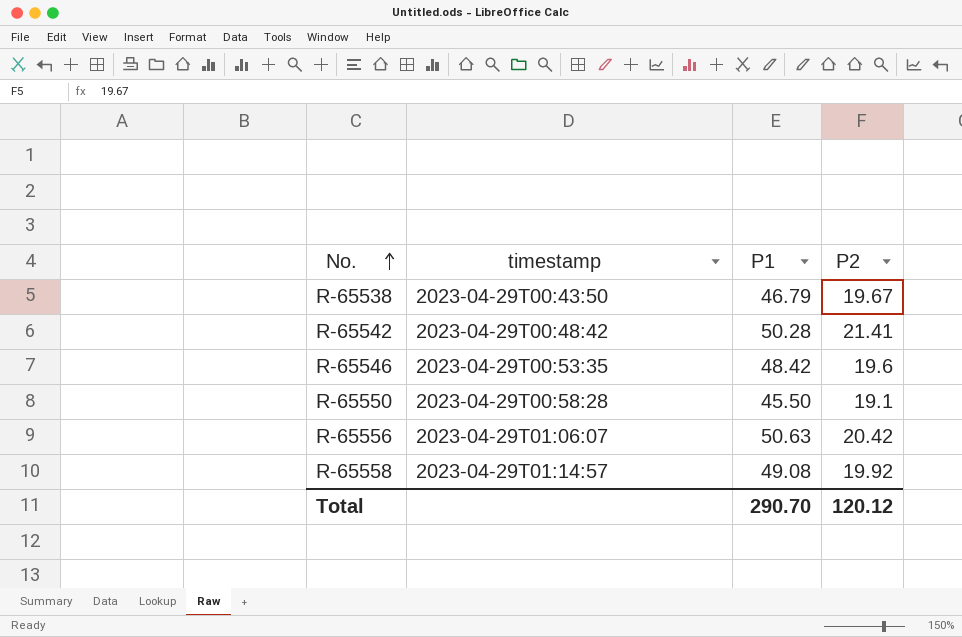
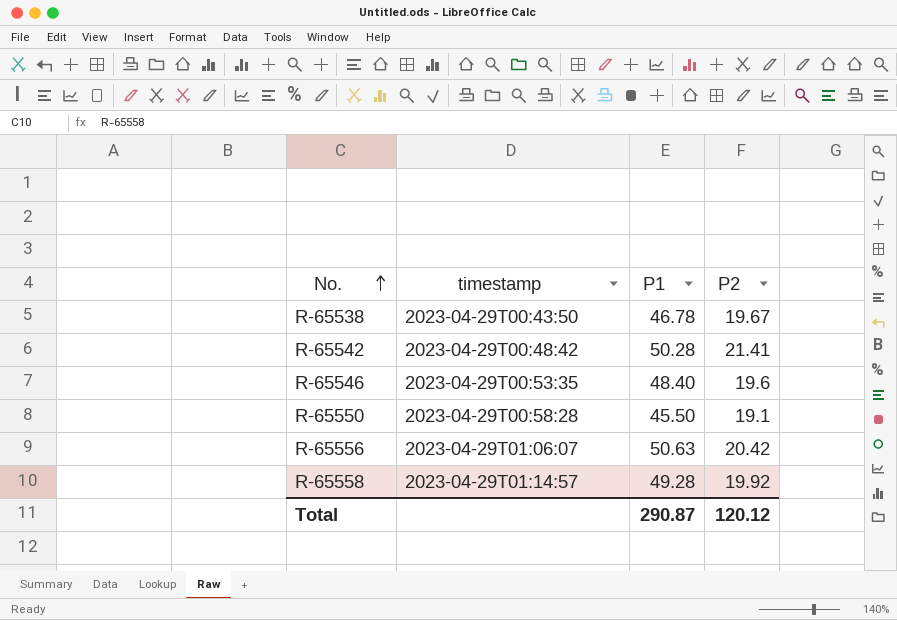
R-65538 | P1: 46.79 -> 46.78
R-65546 | P1: 48.42 -> 48.40
R-65558 | P1: 49.08 -> 49.28
Total | P1: 290.70 -> 290.87

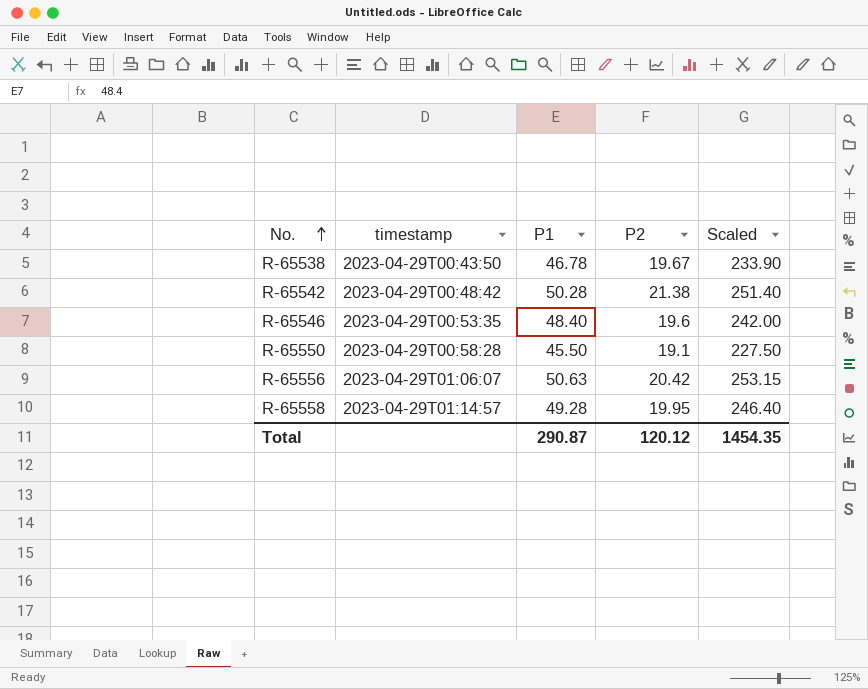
column Scaled | formula: none -> [P1] * 5
R-65542 | P2: 21.41 -> 21.38
R-65558 | P2: 19.92 -> 19.95

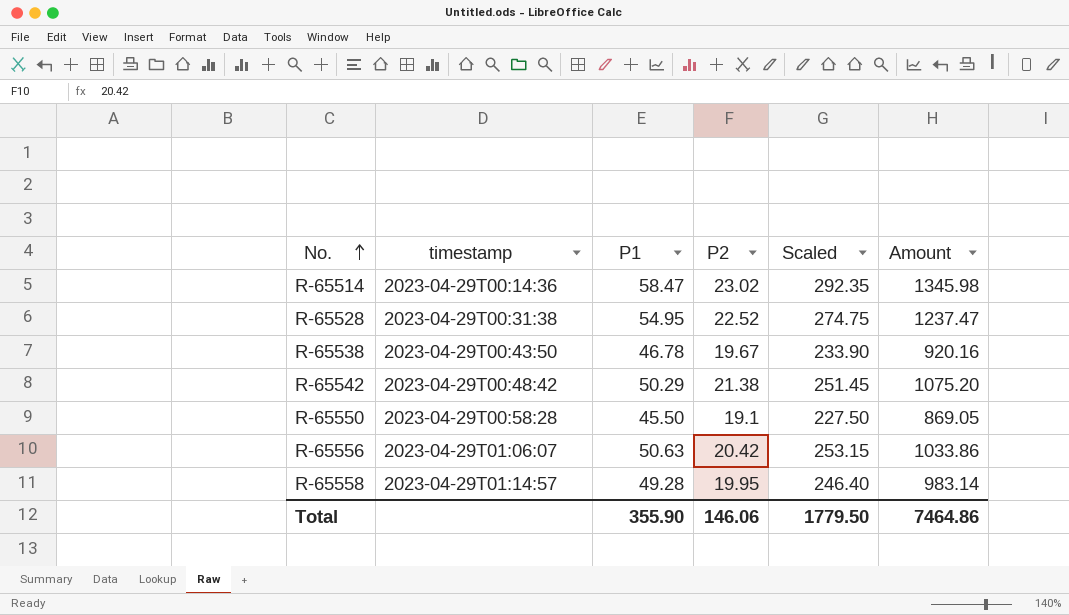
column Amount | formula: none -> [P1] * [P2]
row R-65546: 2023-04-29T00:53:35 | 48.40 | 19.6 | 242.00 -> none
row R-65514: none -> 2023-04-29T00:14:36 | 58.47 | 23.02 | 292.35 | 1345.98
row R-65528: none -> 2023-04-29T00:31:38 | 54.95 | 22.52 | 274.75 | 1237.47
R-65542 | P1: 50.28 -> 50.29
R-65542 | Scaled: 251.40 -> 251.45
Total | P1: 290.87 -> 355.90
Total | P2: 120.12 -> 146.06
Total | Scaled: 1454.35 -> 1779.50

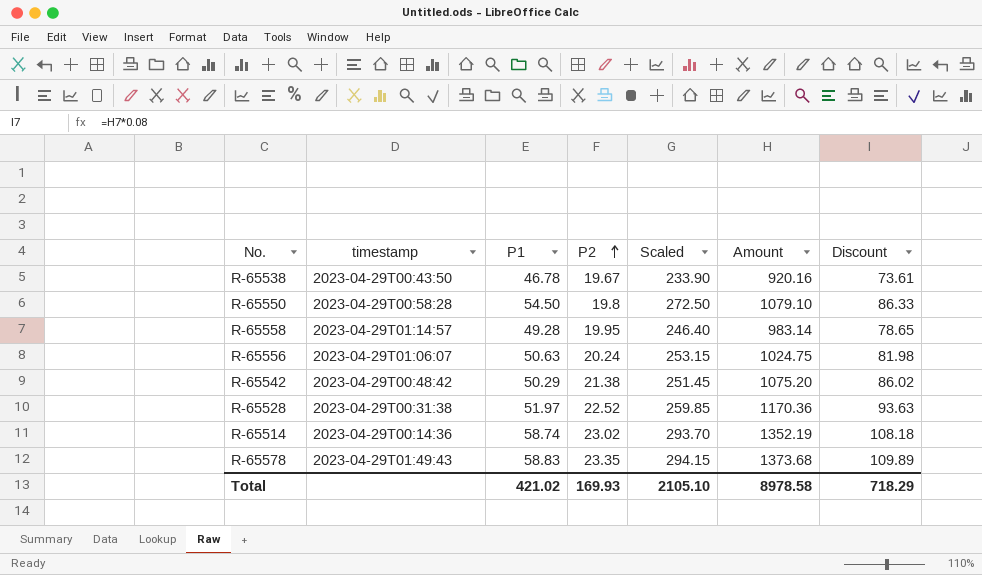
row order: No. ascending -> P2 ascending
column Discount | formula: none -> [Amount] * 0.08
R-65550 | P1: 45.50 -> 54.50
R-65550 | P2: 19.1 -> 19.8
R-65550 | Scaled: 227.50 -> 272.50
R-65550 | Amount: 869.05 -> 1079.10
R-65556 | P2: 20.42 -> 20.24
R-65556 | Amount: 1033.86 -> 1024.75
R-65528 | P1: 54.95 -> 51.97
R-65528 | Scaled: 274.75 -> 259.85
R-65528 | Amount: 1237.47 -> 1170.36
R-65514 | P1: 58.47 -> 58.74
R-65514 | Scaled: 292.35 -> 293.70
R-65514 | Amount: 1345.98 -> 1352.19
row R-65578: none -> 2023-04-29T01:49:43 | 58.83 | 23.35 | 294.15 | 1373.68 | 109.89
Total | P1: 355.90 -> 421.02
Total | P2: 146.06 -> 169.93
Total | Scaled: 1779.50 -> 2105.10
Total | Amount: 7464.86 -> 8978.58

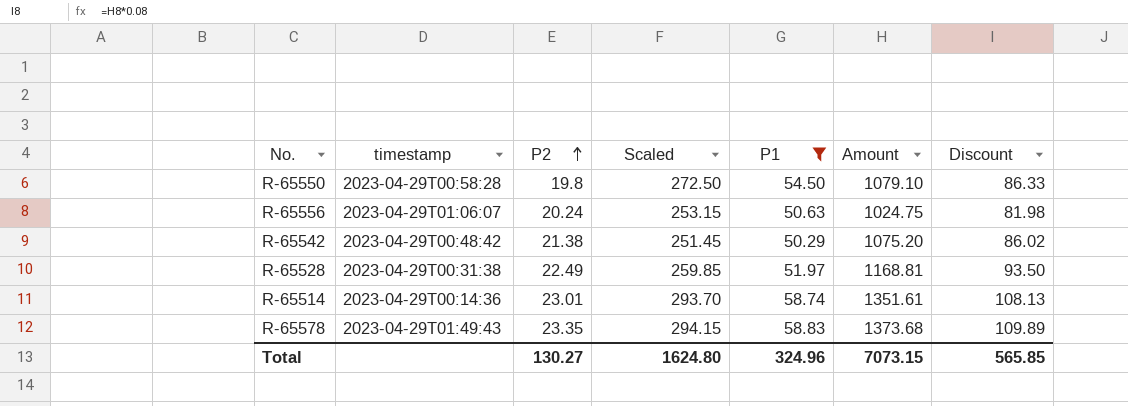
filter: none -> P1 >= 50.29
column P1 | position: 3 -> 5
R-65528 | P2: 22.52 -> 22.49
R-65528 | Amount: 1170.36 -> 1168.81
R-65528 | Discount: 93.63 -> 93.50
R-65514 | P2: 23.02 -> 23.01
R-65514 | Amount: 1352.19 -> 1351.61
R-65514 | Discount: 108.18 -> 108.13
Total | P2: 169.93 -> 130.27
Total | Scaled: 2105.10 -> 1624.80
Total | P1: 421.02 -> 324.96
Total | Amount: 8978.58 -> 7073.15
Total | Discount: 718.29 -> 565.85

